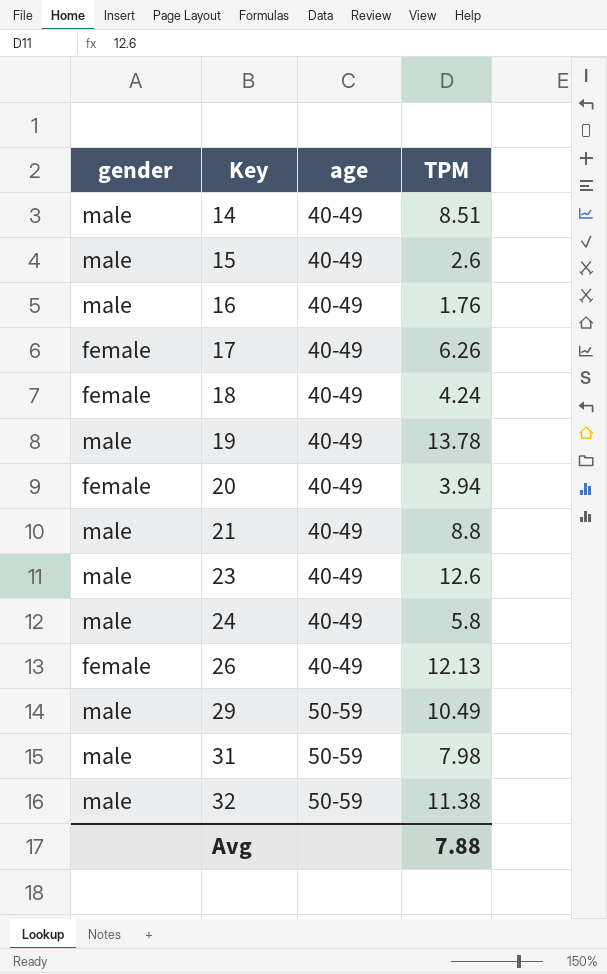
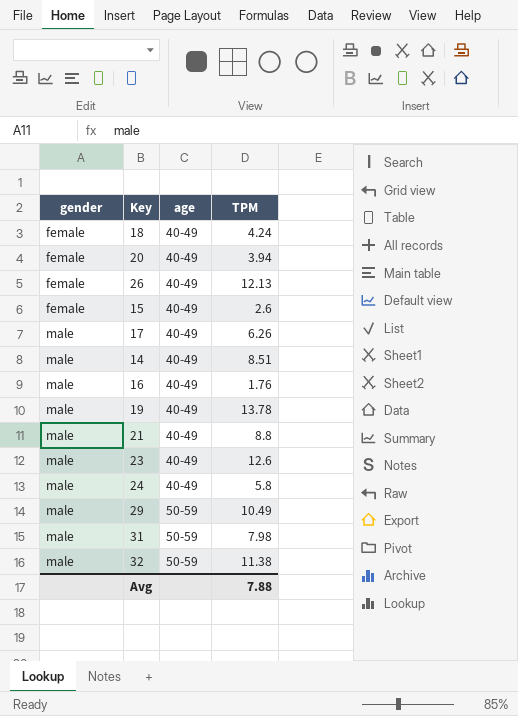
row order: Key ascending -> gender ascending
15 | gender: male -> female
17 | gender: female -> male

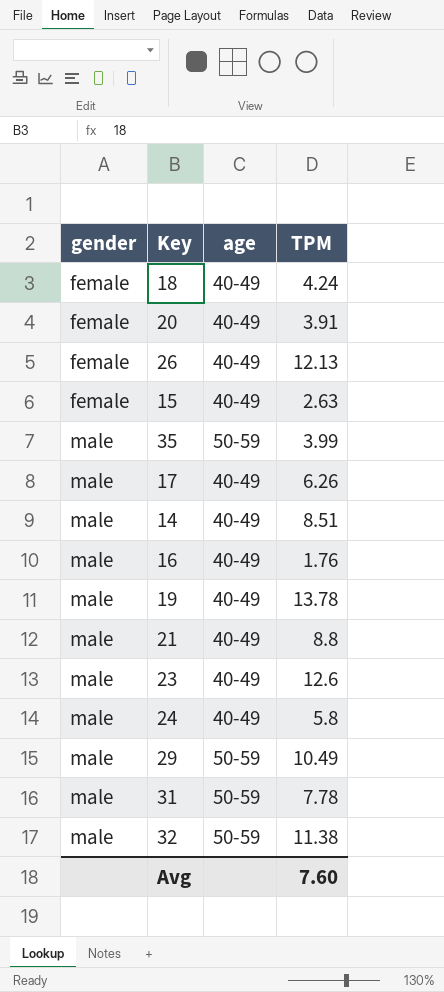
20 | TPM: 3.94 -> 3.91
15 | TPM: 2.6 -> 2.63
row 35: none -> male | 50-59 | 3.99
31 | TPM: 7.98 -> 7.78
Avg | TPM: 7.88 -> 7.60

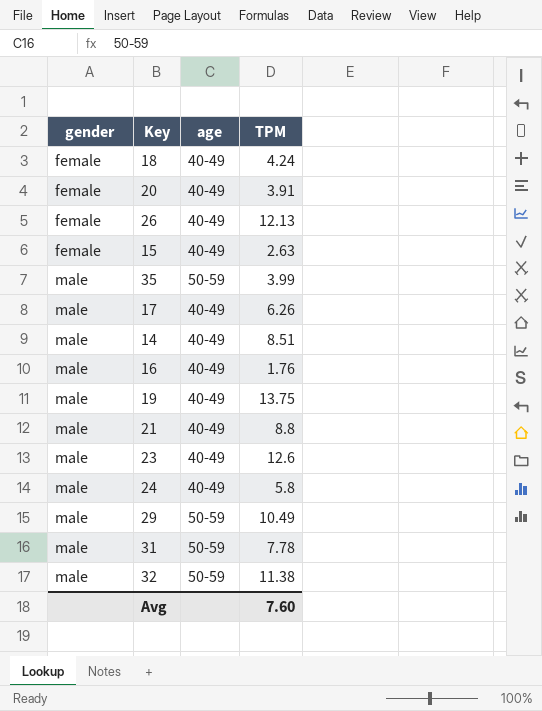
19 | TPM: 13.78 -> 13.75

